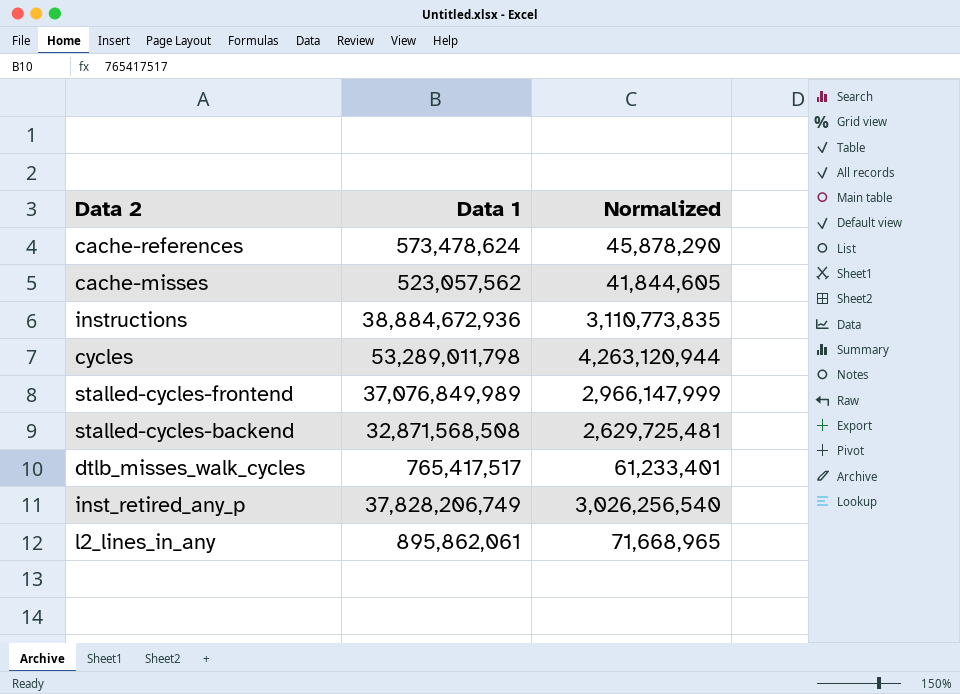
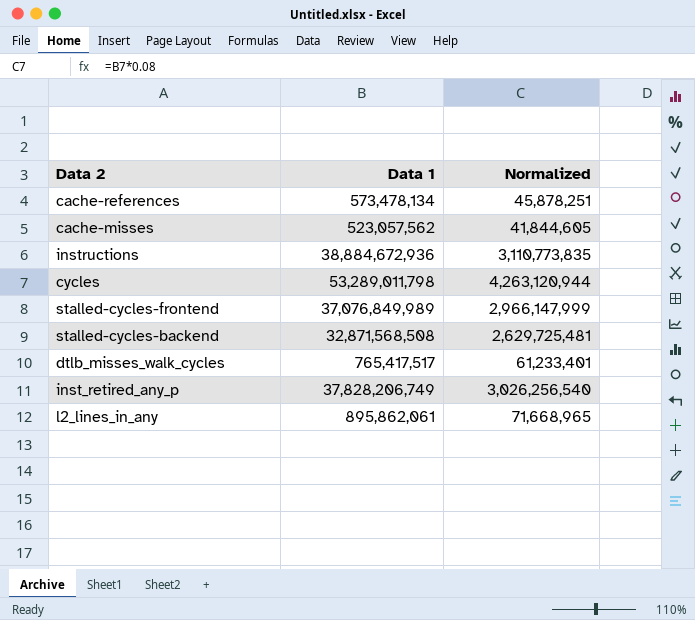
cache-references | Data 1: 573,478,624 -> 573,478,134
cache-references | Normalized: 45,878,290 -> 45,878,251

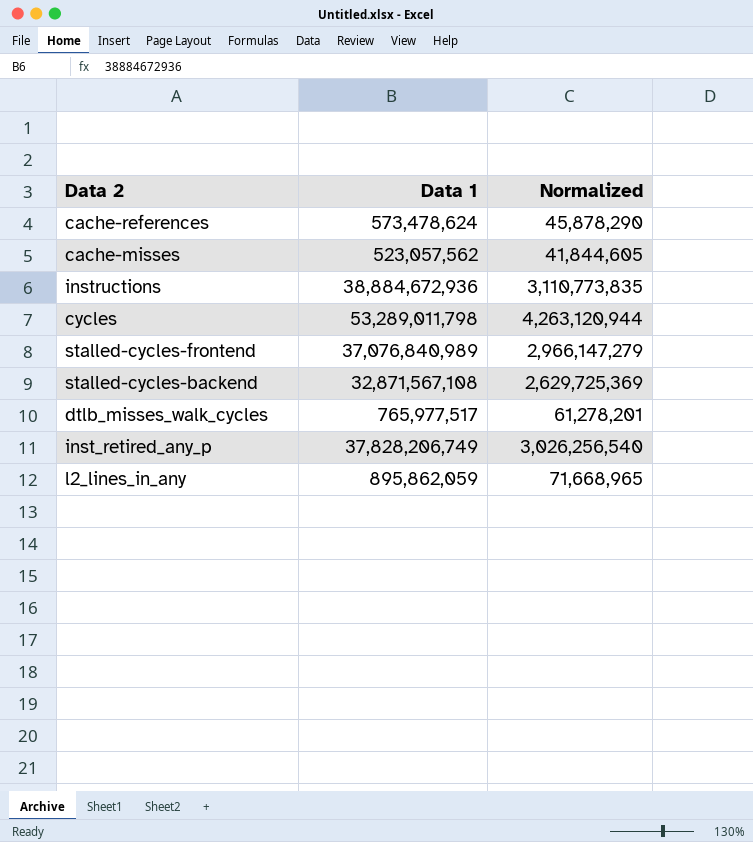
cache-references | Data 1: 573,478,134 -> 573,478,624
cache-references | Normalized: 45,878,251 -> 45,878,290
stalled-cycles-frontend | Data 1: 37,076,849,989 -> 37,076,840,989
stalled-cycles-frontend | Normalized: 2,966,147,999 -> 2,966,147,279
stalled-cycles-backend | Data 1: 32,871,568,508 -> 32,871,567,108
stalled-cycles-backend | Normalized: 2,629,725,481 -> 2,629,725,369
dtlb_misses_walk_cycles | Data 1: 765,417,517 -> 765,977,517
dtlb_misses_walk_cycles | Normalized: 61,233,401 -> 61,278,201
l2_lines_in_any | Data 1: 895,862,061 -> 895,862,059

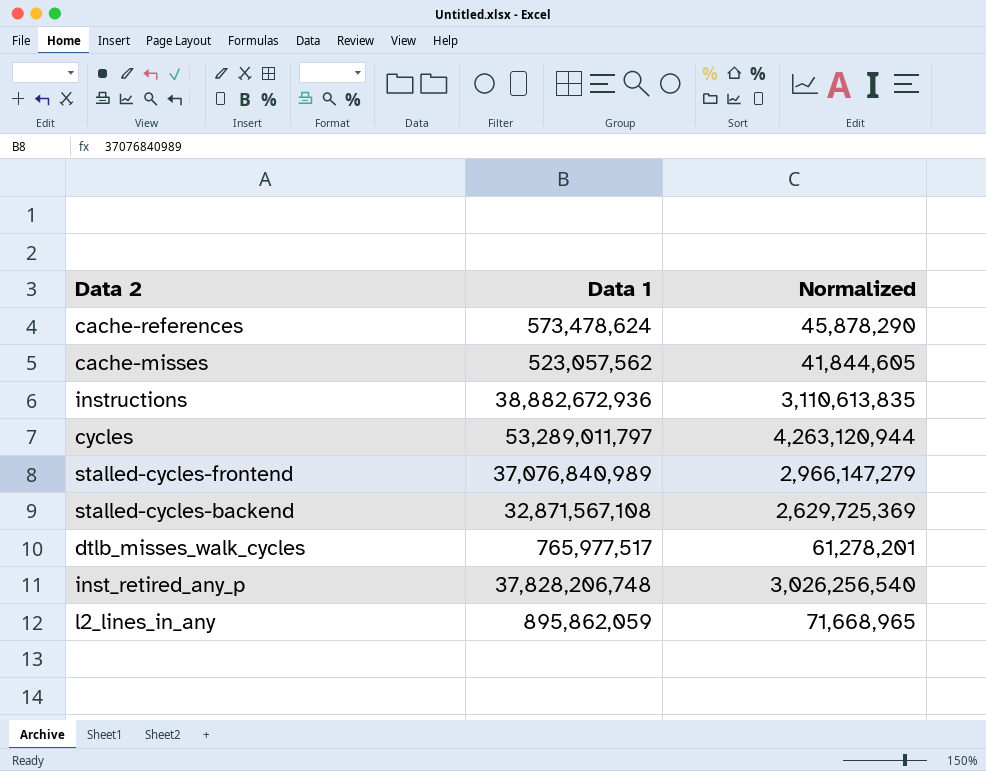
instructions | Data 1: 38,884,672,936 -> 38,882,672,936
instructions | Normalized: 3,110,773,835 -> 3,110,613,835
cycles | Data 1: 53,289,011,798 -> 53,289,011,797
inst_retired_any_p | Data 1: 37,828,206,749 -> 37,828,206,748

